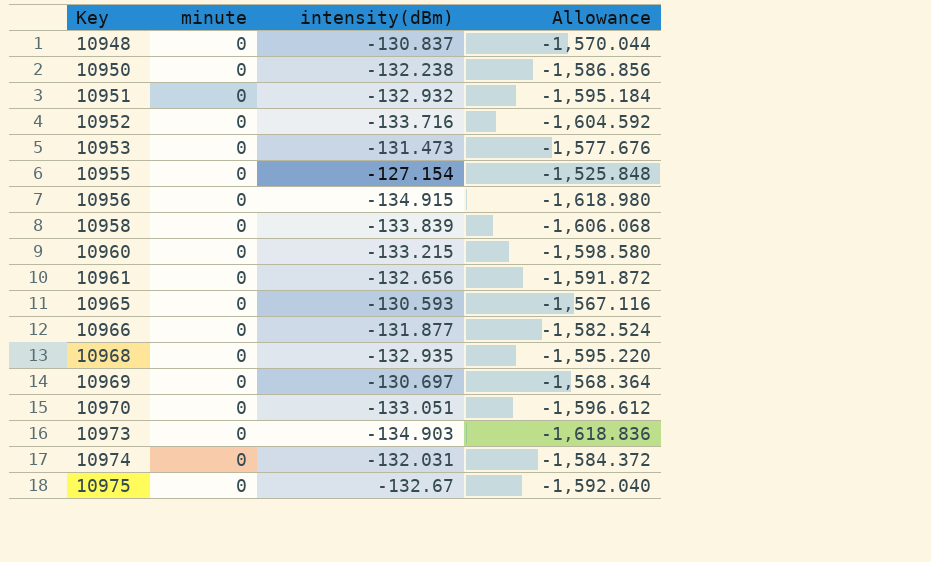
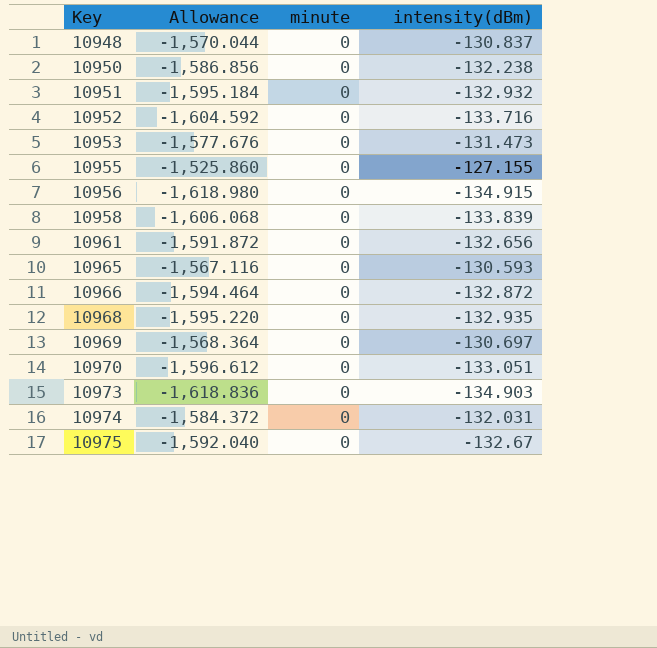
column Allowance | position: 4 -> 2
row 10960: 0 | -133.215 | -1,598.580 -> none
10955 | Allowance: -1,525.848 -> -1,525.860
10955 | intensity(dBm): -127.154 -> -127.155
10966 | Allowance: -1,582.524 -> -1,594.464
10966 | intensity(dBm): -131.877 -> -132.872

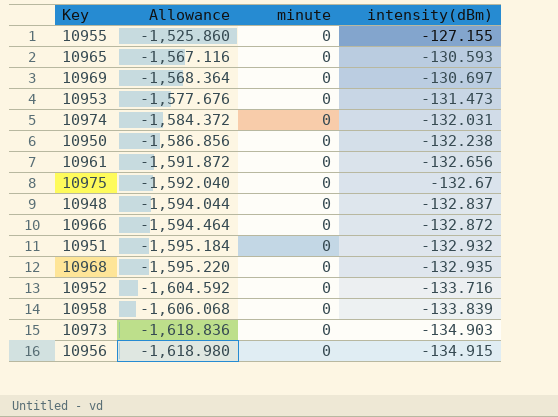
row order: Key ascending -> Allowance descending
row 10970: -1,596.612 | 0 | -133.051 -> none
10948 | Allowance: -1,570.044 -> -1,594.044
10948 | intensity(dBm): -130.837 -> -132.837

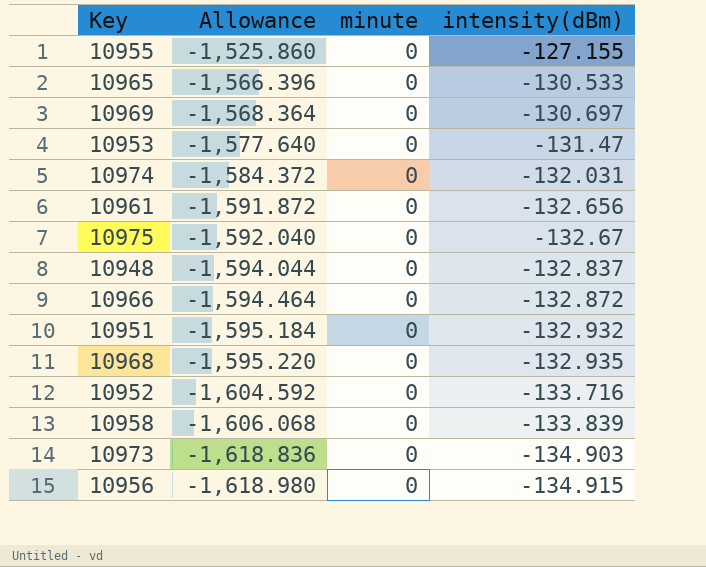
row 10950: -1,586.856 | 0 | -132.238 -> none
10965 | Allowance: -1,567.116 -> -1,566.396
10965 | intensity(dBm): -130.593 -> -130.533
10953 | Allowance: -1,577.676 -> -1,577.640
10953 | intensity(dBm): -131.473 -> -131.47

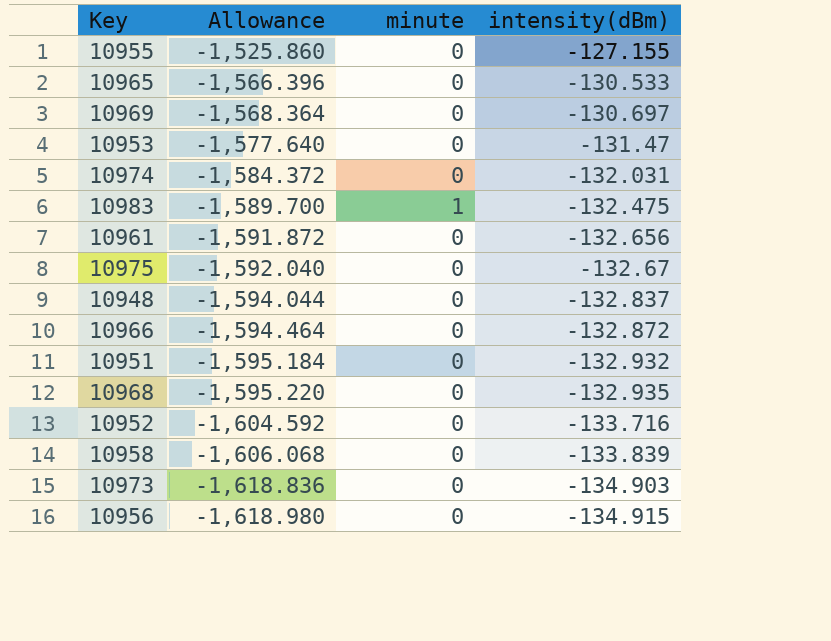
row 10983: none -> -1,589.700 | 1 | -132.475

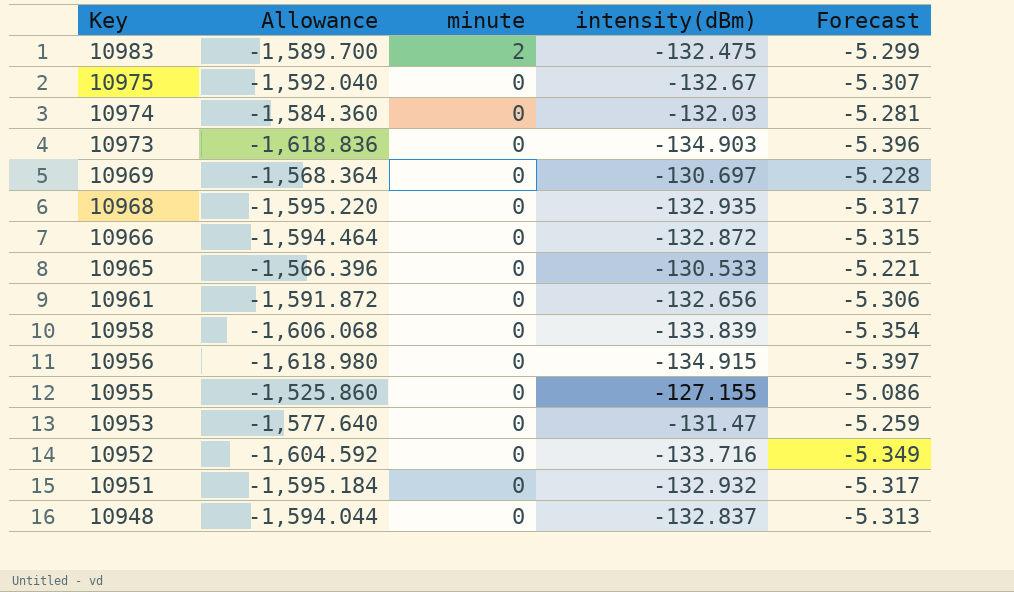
row order: Allowance descending -> Key descending
column Forecast | formula: none -> [intensity(dBm)] * 0.04
10983 | minute: 1 -> 2
10974 | Allowance: -1,584.372 -> -1,584.360
10974 | intensity(dBm): -132.031 -> -132.03

